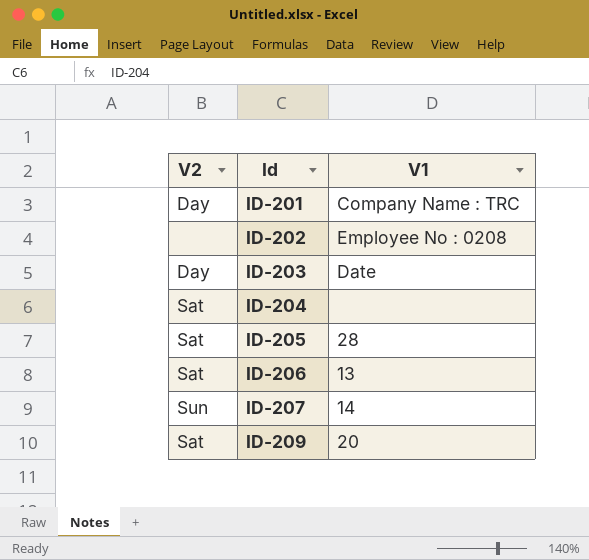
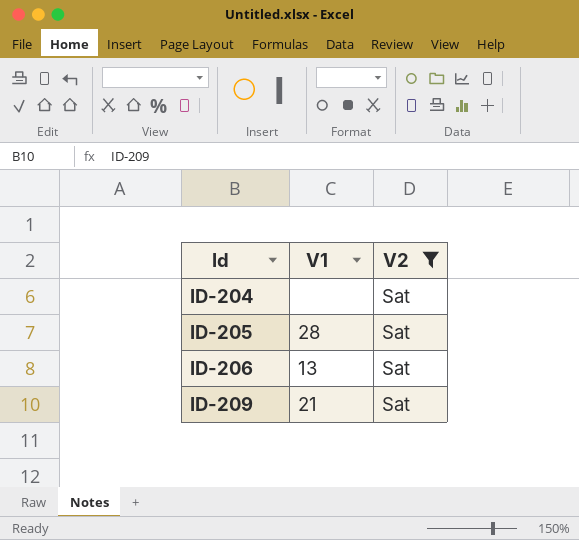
filter: none -> V2 = Sat
column V2 | position: 1 -> 3
ID-209 | V1: 20 -> 21

